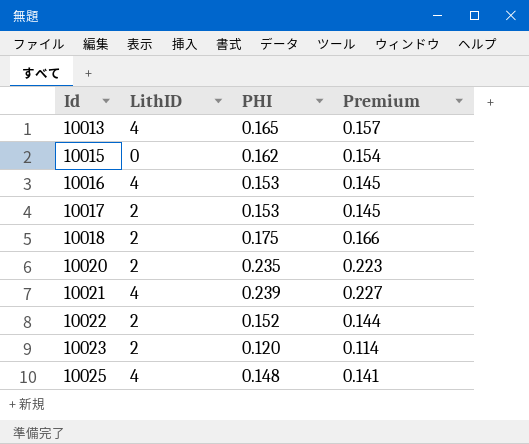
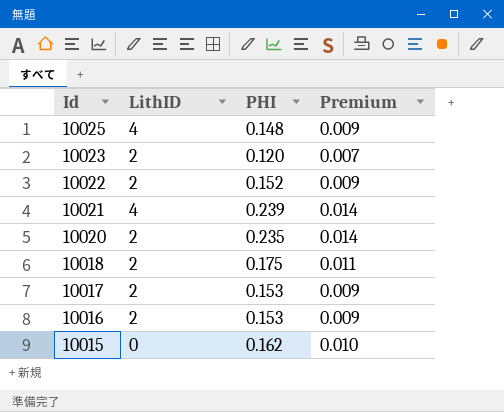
row order: Id ascending -> Id descending
column Premium | formula: [PHI] * 0.95 -> [PHI] * 0.06
row 10013: 4 | 0.165 | 0.157 -> none
10016 | LithID: 4 -> 2

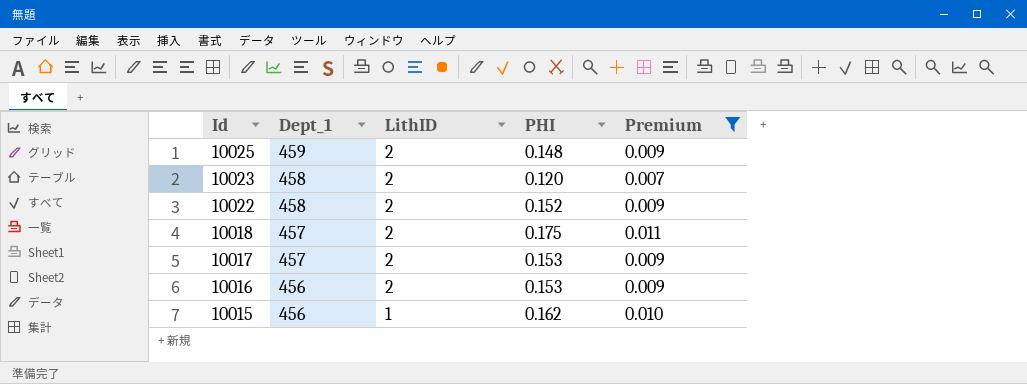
filter: none -> Premium != 0.014
column Dept_1 | position: none -> 2
10025 | LithID: 4 -> 2
10015 | LithID: 0 -> 1

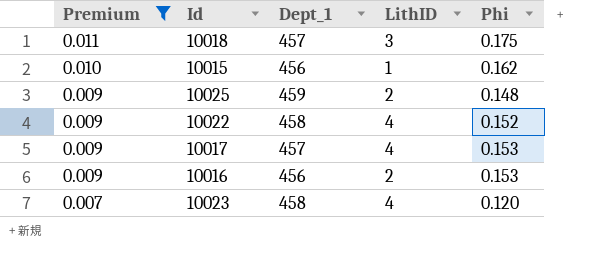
row order: Id descending -> Premium descending
column Premium | position: 5 -> 1
column name: PHI -> Phi
10018 | LithID: 2 -> 3
10022 | LithID: 2 -> 4
10017 | LithID: 2 -> 4
10023 | LithID: 2 -> 4

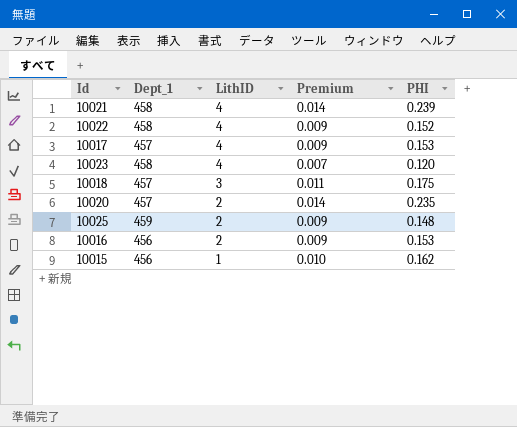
filter: Premium != 0.014 -> none
row order: Premium descending -> LithID descending
column Premium | position: 1 -> 4
column name: Phi -> PHI

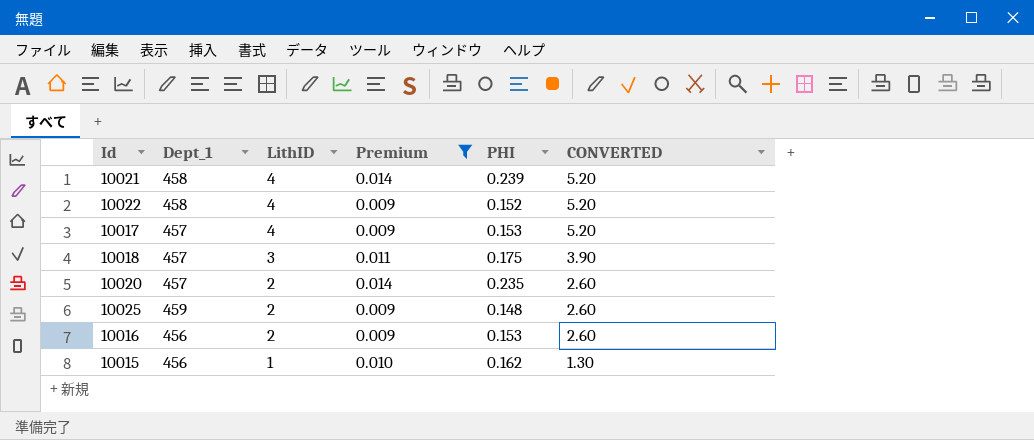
filter: none -> Premium != 0.007
column CONVERTED | formula: none -> [LithID] * 1.3

